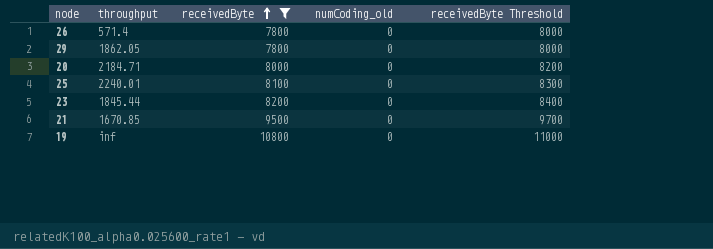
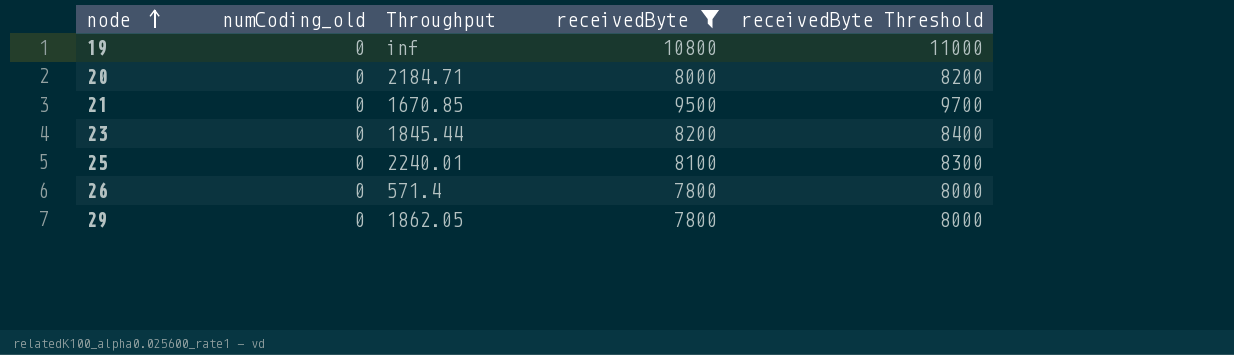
row order: receivedByte ascending -> node ascending
column numCoding_old | position: 4 -> 2
column name: throughput -> Throughput

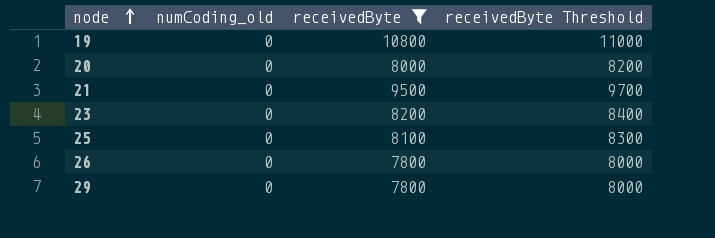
column Throughput | position: 3 -> none

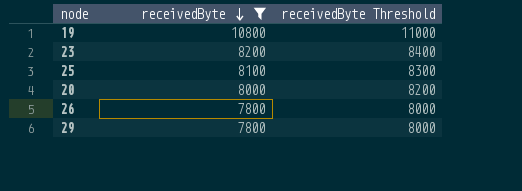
row order: node ascending -> receivedByte descending
column numCoding_old | position: 2 -> none
row 21: 0 | 9500 | 9700 -> none

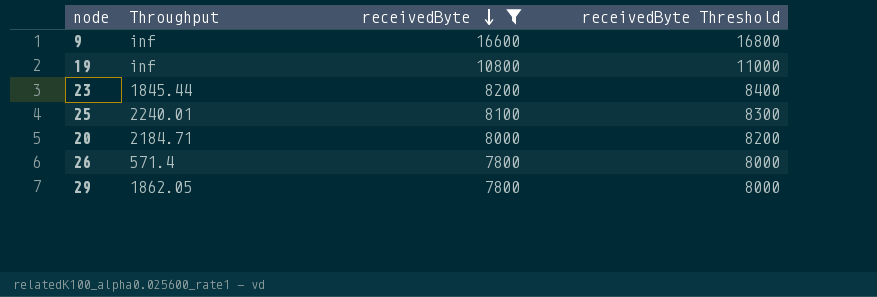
column Throughput | position: none -> 2
row 9: none -> inf | 16600 | 16800

